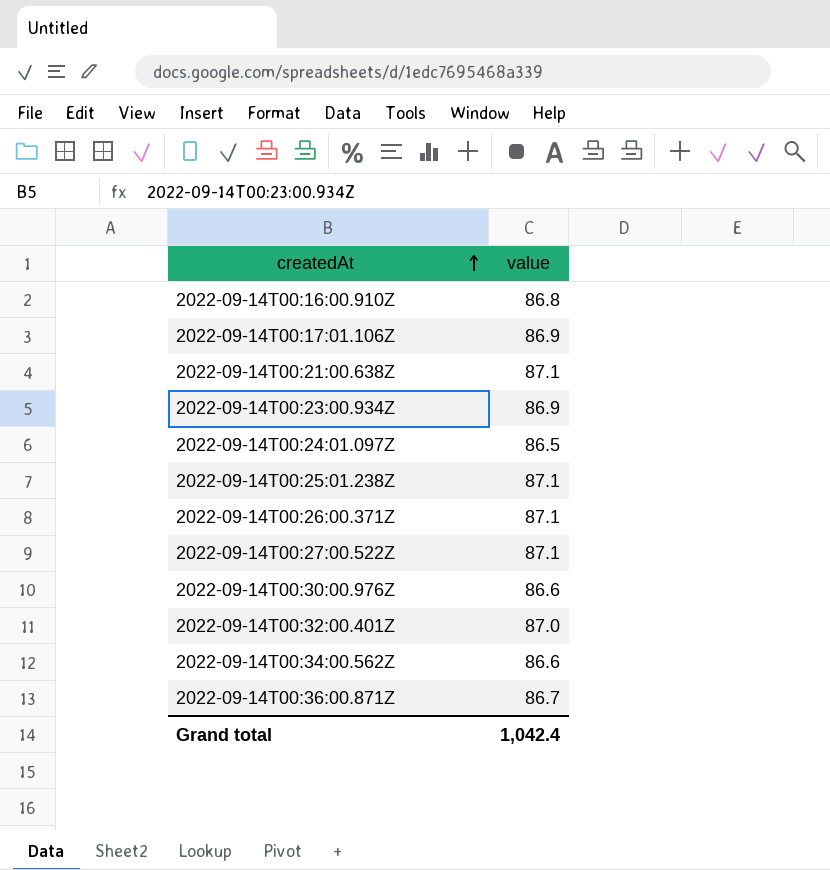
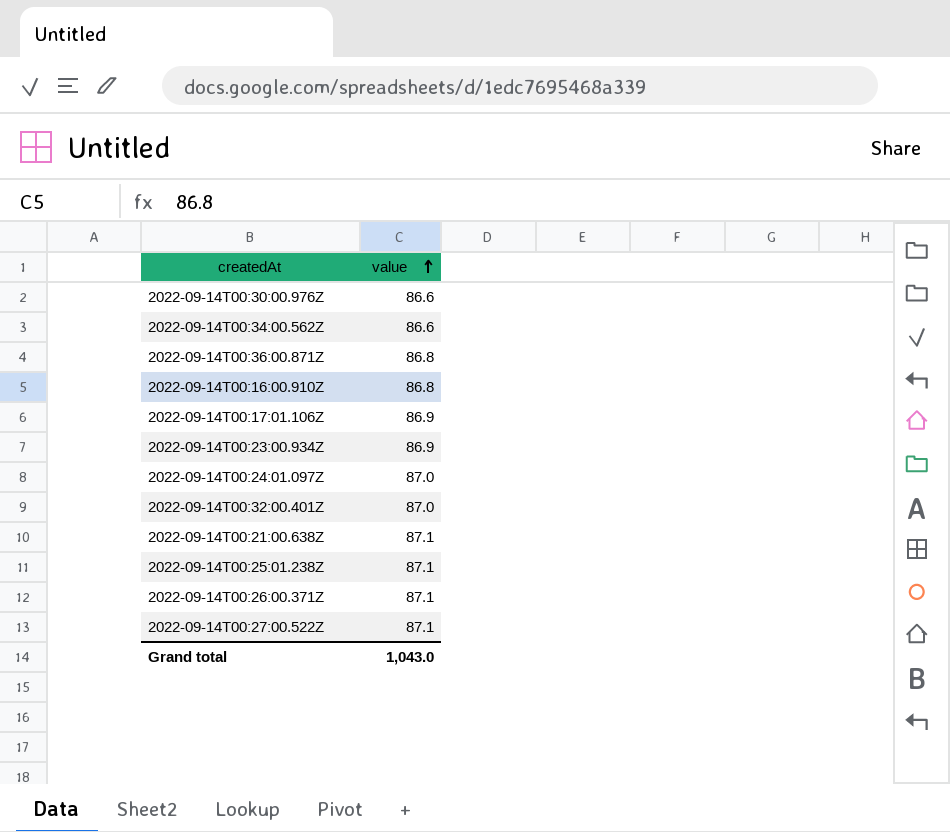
row order: createdAt ascending -> value ascending
2022-09-14T00:36:00.871Z | value: 86.7 -> 86.8
2022-09-14T00:24:01.097Z | value: 86.5 -> 87.0
Grand total | value: 1,042.4 -> 1,043.0

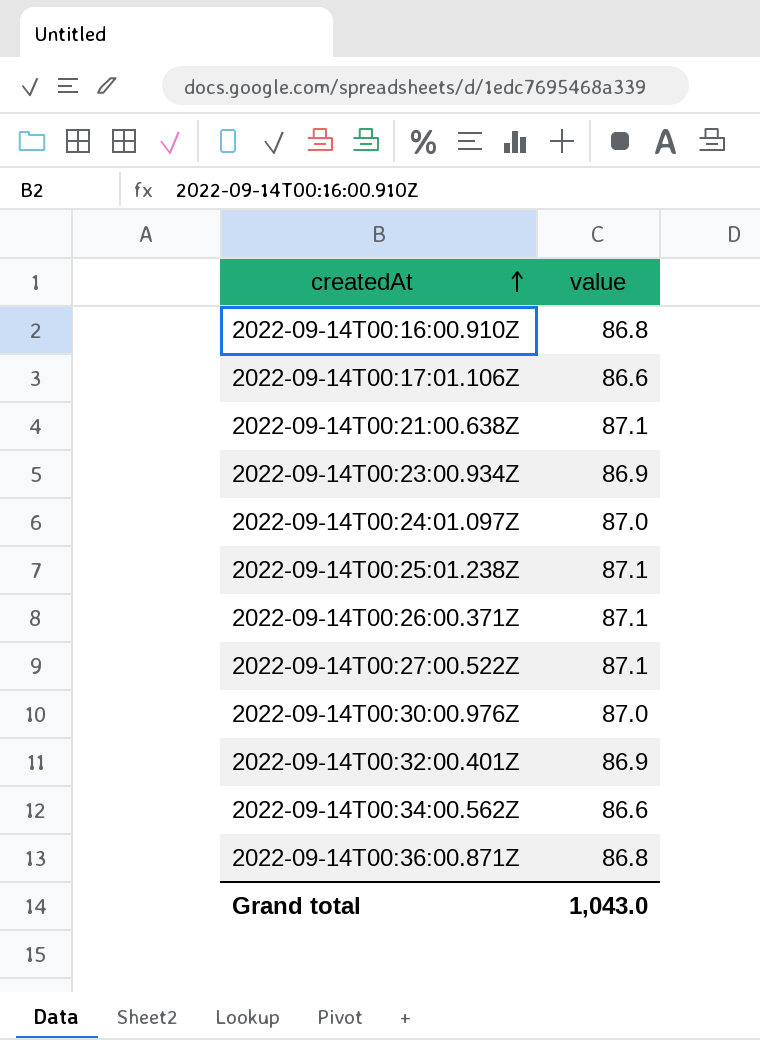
row order: value ascending -> createdAt ascending
2022-09-14T00:17:01.106Z | value: 86.9 -> 86.6
2022-09-14T00:30:00.976Z | value: 86.6 -> 87.0
2022-09-14T00:32:00.401Z | value: 87.0 -> 86.9

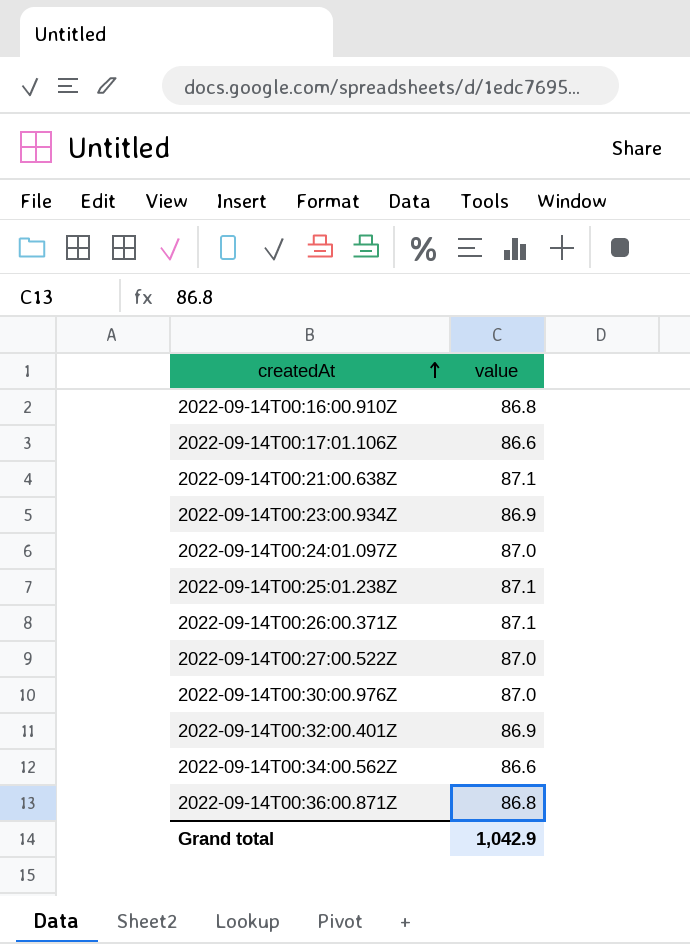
2022-09-14T00:27:00.522Z | value: 87.1 -> 87.0
Grand total | value: 1,043.0 -> 1,042.9

